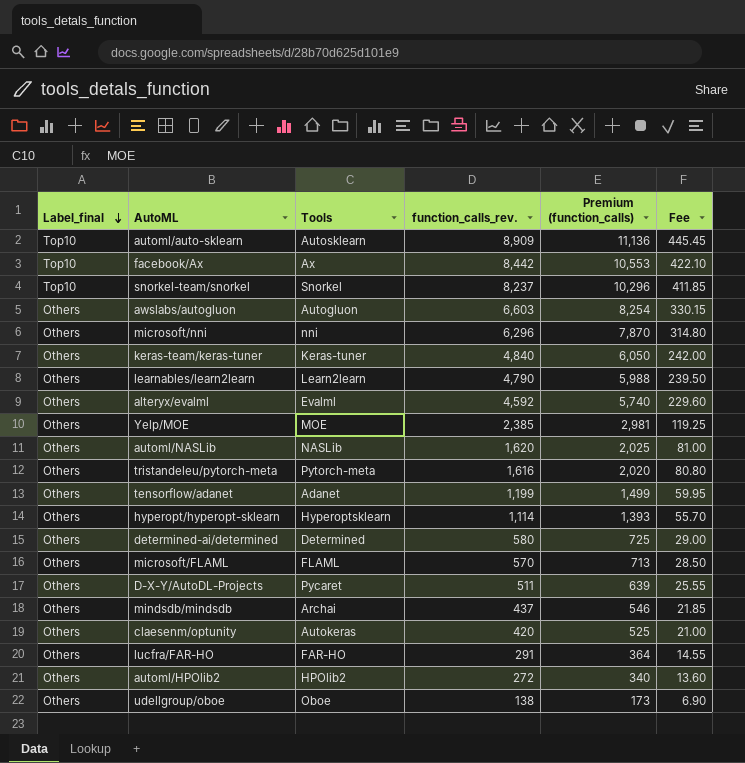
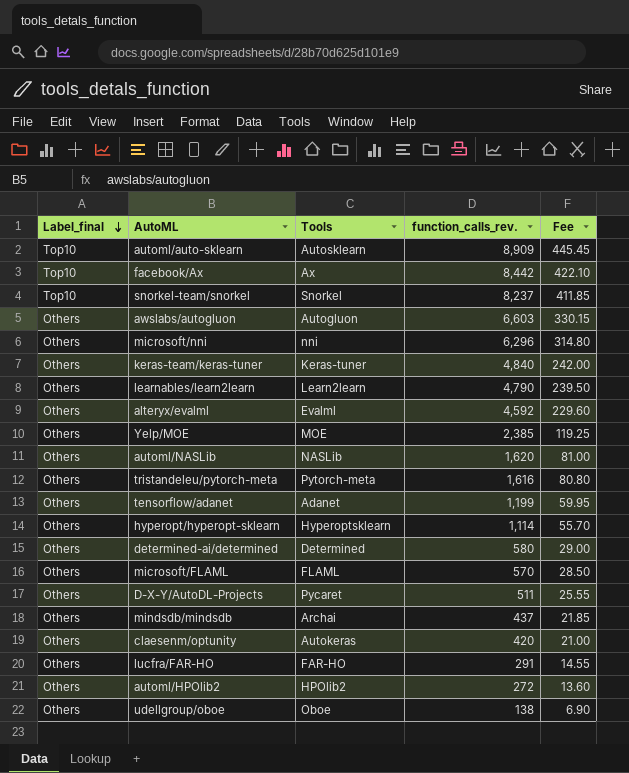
column Premium (function_calls) | formula: [function_calls_rev.] * 1.25 -> none

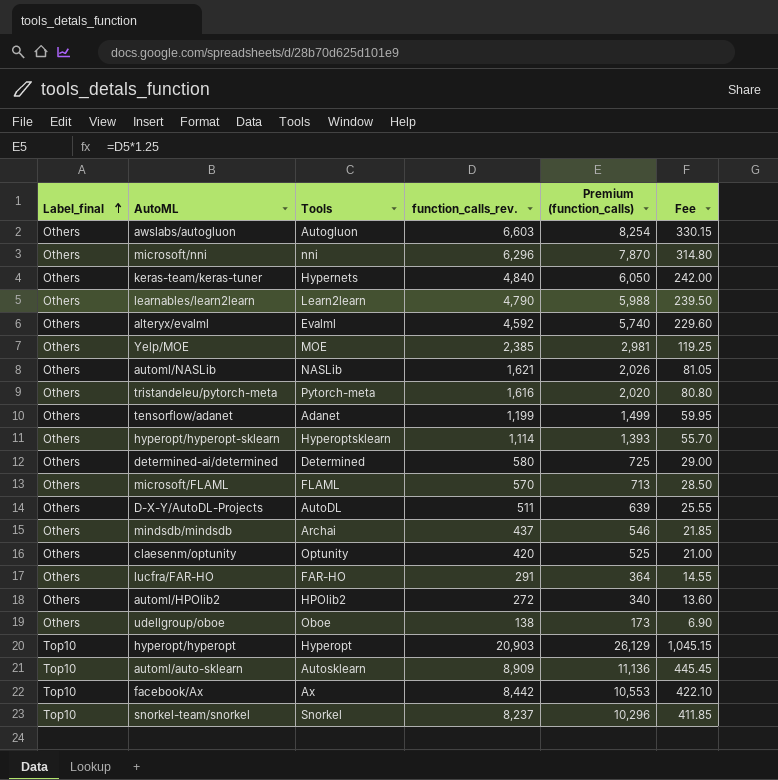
row order: Label_final descending -> Label_final ascending
column Premium (function_calls) | formula: none -> [function_calls_rev.] * 1.25
keras-team/keras-tuner | Tools: Keras-tuner -> Hypernets
automl/NASLib | function_calls_rev.: 1,620 -> 1,621
automl/NASLib | Fee: 81.00 -> 81.05
D-X-Y/AutoDL-Projects | Tools: Pycaret -> AutoDL
claesenm/optunity | Tools: Autokeras -> Optunity
row hyperopt/hyperopt: none -> Top10 | Hyperopt | 20,903 | 26,129 | 1,045.15

